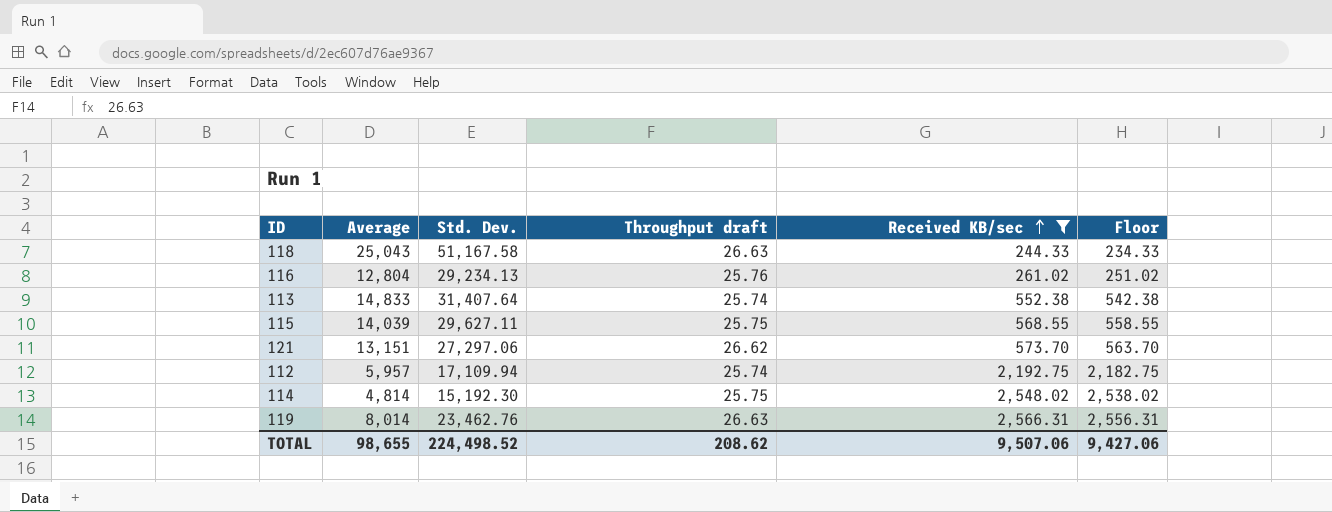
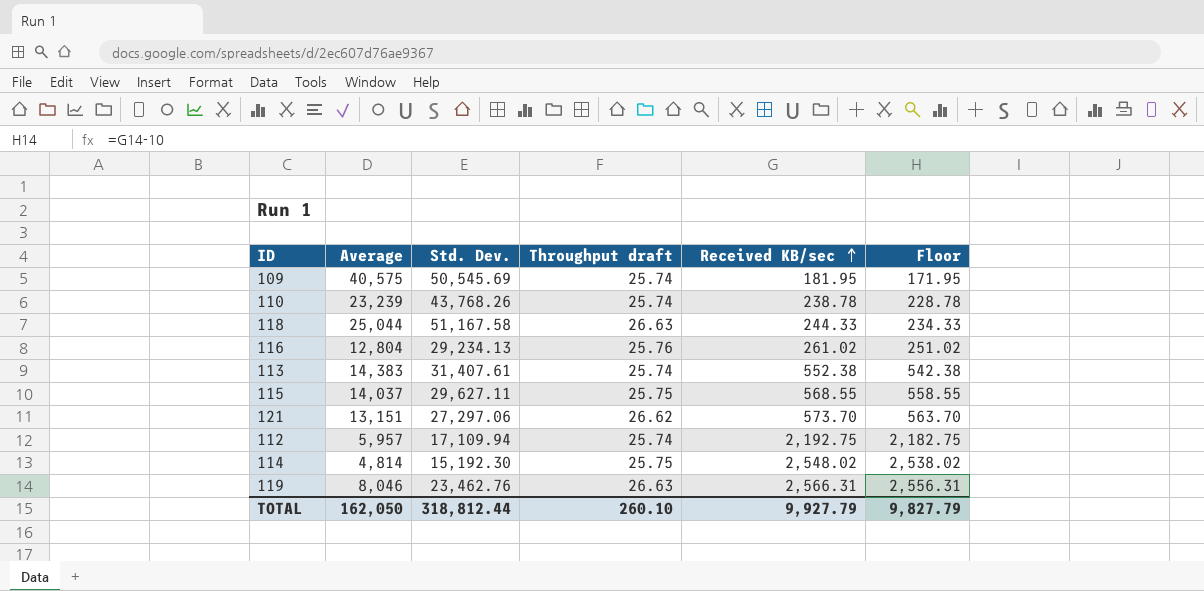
filter: Received KB/sec >= 244.33 -> none
118 | Average: 25,043 -> 25,044
113 | Average: 14,833 -> 14,383
113 | Std. Dev.: 31,407.64 -> 31,407.61
115 | Average: 14,039 -> 14,037
119 | Average: 8,014 -> 8,046
TOTAL | Average: 98,655 -> 162,050
TOTAL | Std. Dev.: 224,498.52 -> 318,812.44
TOTAL | Throughput draft: 208.62 -> 260.10
TOTAL | Received KB/sec: 9,507.06 -> 9,927.79
TOTAL | Floor: 9,427.06 -> 9,827.79

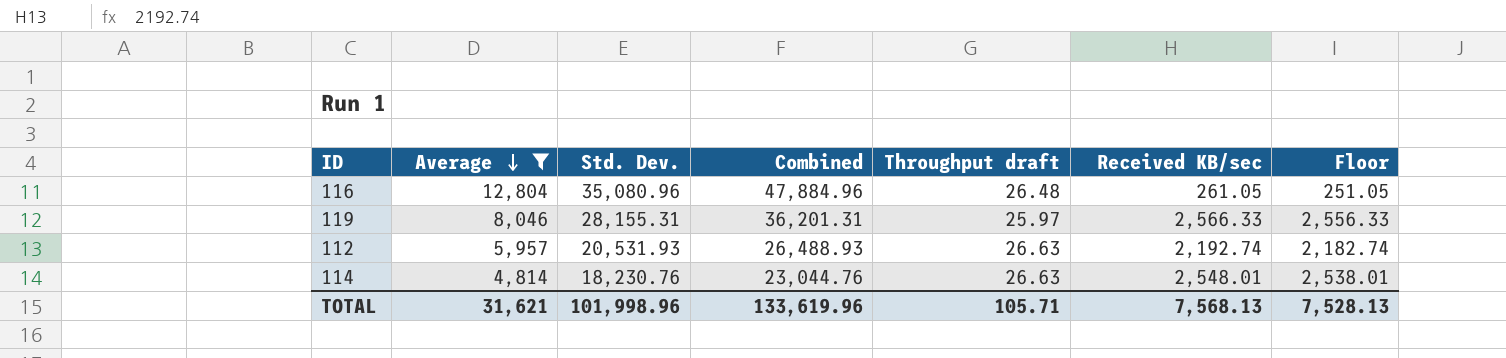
filter: none -> Average <= 12,804
row order: Received KB/sec ascending -> Average descending
column Combined | formula: none -> [Average] + [Std. Dev.]
116 | Std. Dev.: 29,234.13 -> 35,080.96
116 | Throughput draft: 25.76 -> 26.48
116 | Received KB/sec: 261.02 -> 261.05
116 | Floor: 251.02 -> 251.05
119 | Std. Dev.: 23,462.76 -> 28,155.31
119 | Throughput draft: 26.63 -> 25.97
119 | Received KB/sec: 2,566.31 -> 2,566.33
119 | Floor: 2,556.31 -> 2,556.33
112 | Std. Dev.: 17,109.94 -> 20,531.93
112 | Throughput draft: 25.74 -> 26.63
112 | Received KB/sec: 2,192.75 -> 2,192.74
112 | Floor: 2,182.75 -> 2,182.74
114 | Std. Dev.: 15,192.30 -> 18,230.76
114 | Throughput draft: 25.75 -> 26.63
114 | Received KB/sec: 2,548.02 -> 2,548.01
114 | Floor: 2,538.02 -> 2,538.01
TOTAL | Average: 162,050 -> 31,621
TOTAL | Std. Dev.: 318,812.44 -> 101,998.96
TOTAL | Throughput draft: 260.10 -> 105.71
TOTAL | Received KB/sec: 9,927.79 -> 7,568.13
TOTAL | Floor: 9,827.79 -> 7,528.13

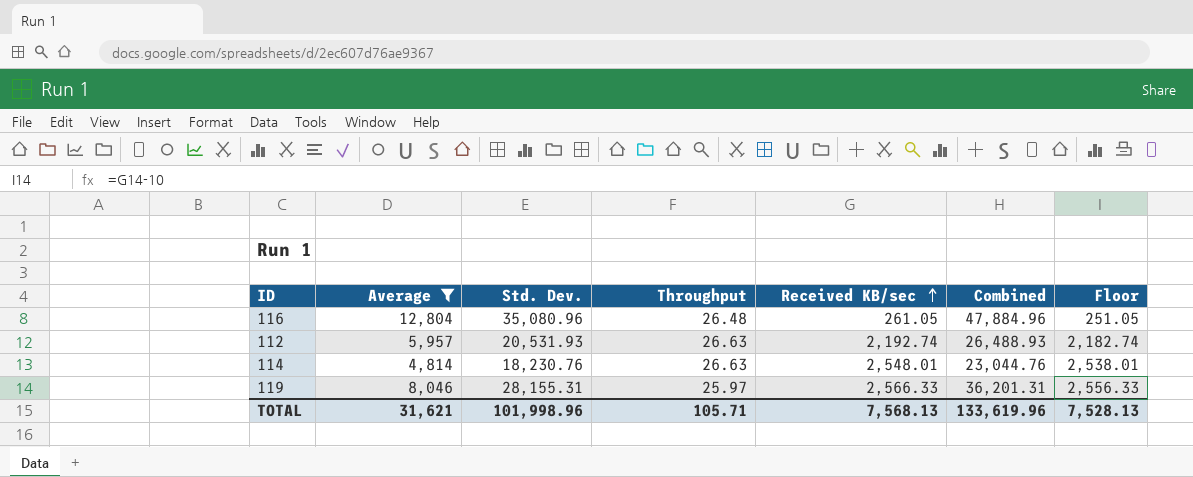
row order: Average descending -> Received KB/sec ascending
column name: Throughput draft -> Throughput
column Combined | position: 4 -> 6

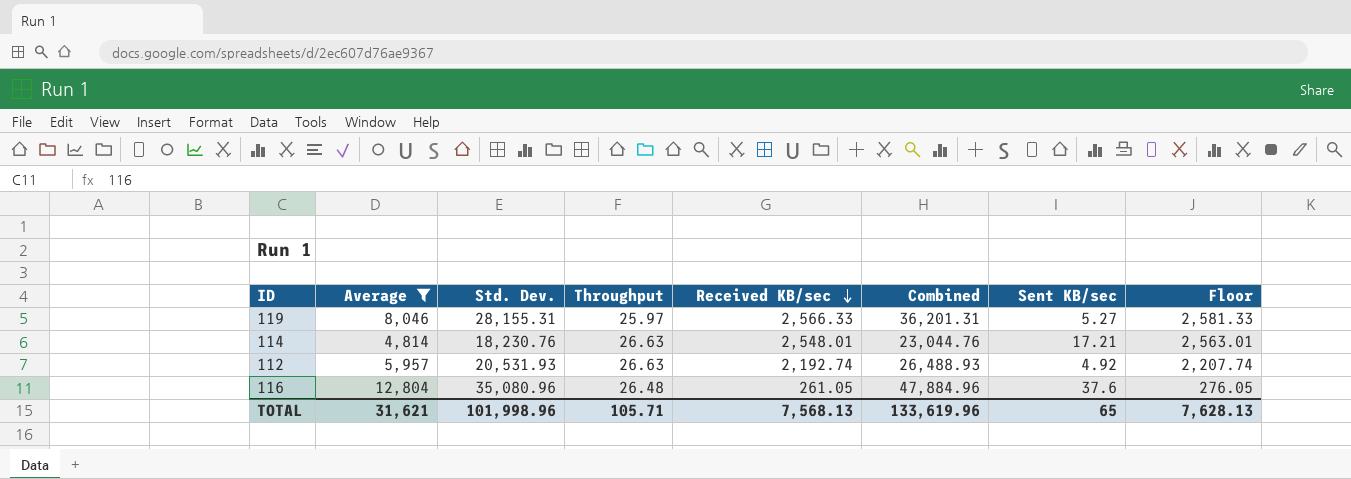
row order: Received KB/sec ascending -> Received KB/sec descending
column Sent KB/sec | position: none -> 7
column Floor | formula: [Received KB/sec] - 10 -> [Received KB/sec] + 15
TOTAL | Floor: 7,528.13 -> 7,628.13

